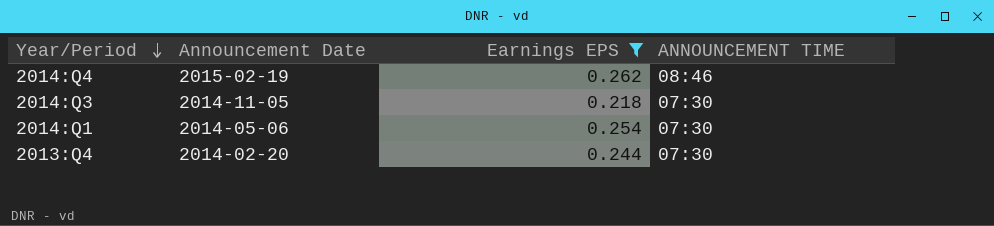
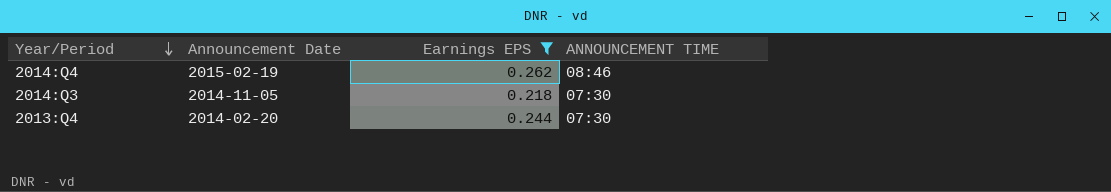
row 2014:Q1: 2014-05-06 | 0.254 | 07:30 -> none

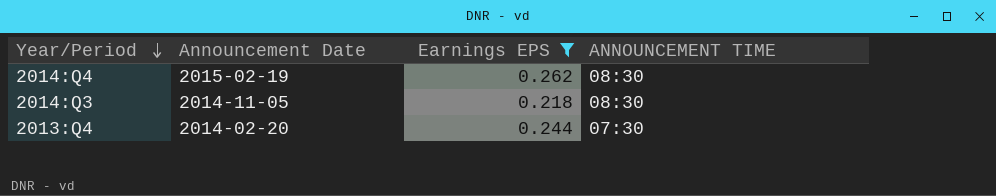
2014:Q4 | ANNOUNCEMENT TIME: 08:46 -> 08:30
2014:Q3 | ANNOUNCEMENT TIME: 07:30 -> 08:30

